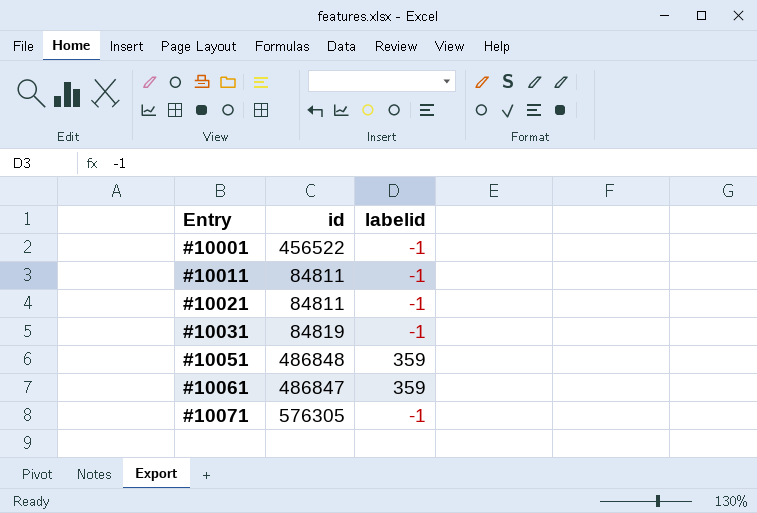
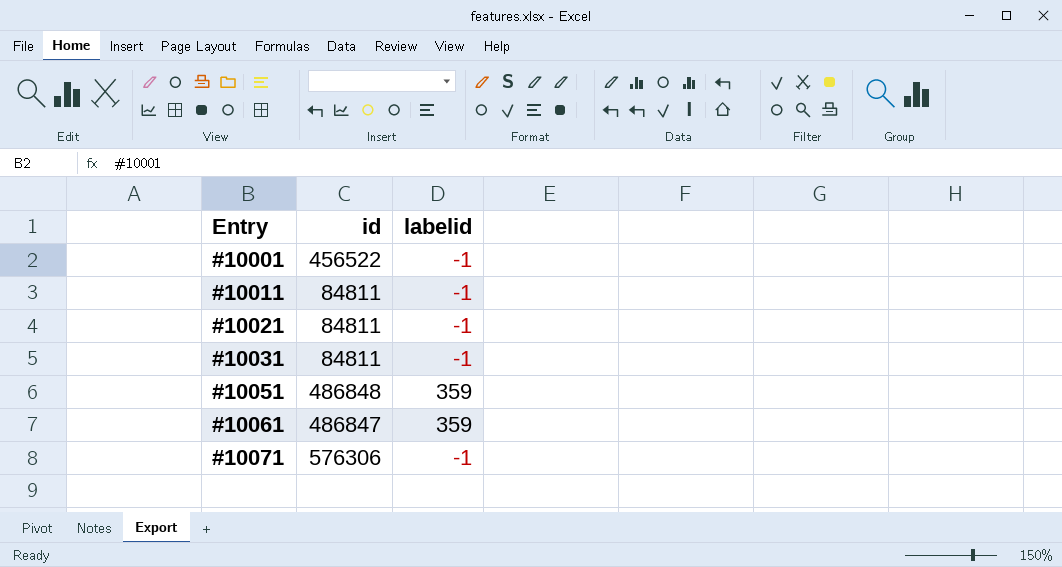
#10031 | id: 84819 -> 84811
#10071 | id: 576305 -> 576306

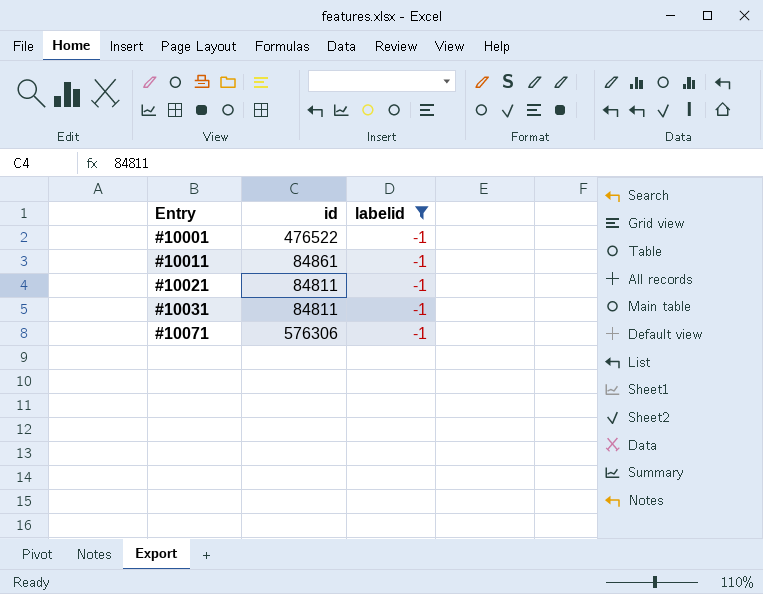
filter: none -> labelid = -1
#10001 | id: 456522 -> 476522
#10011 | id: 84811 -> 84861

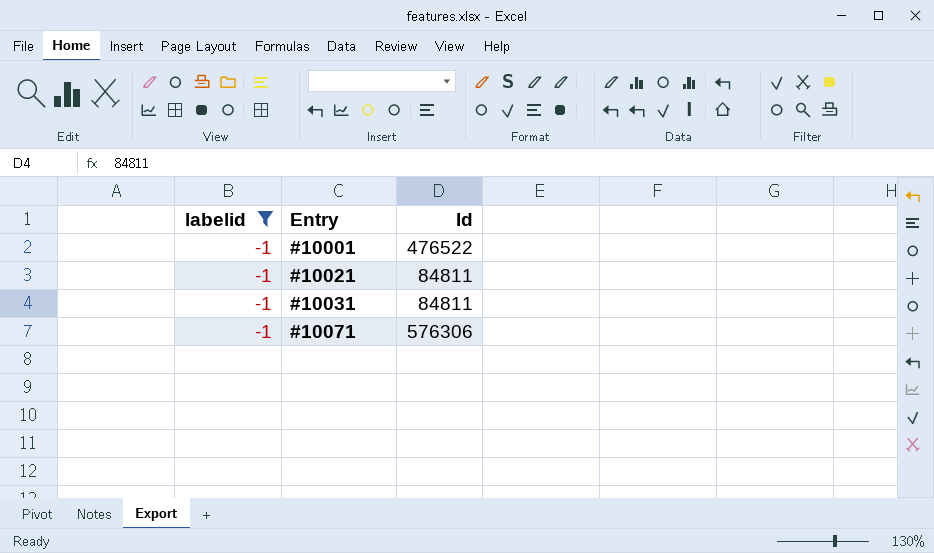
column labelid | position: 3 -> 1
column name: id -> Id
row #10011: 84861 | -1 -> none

